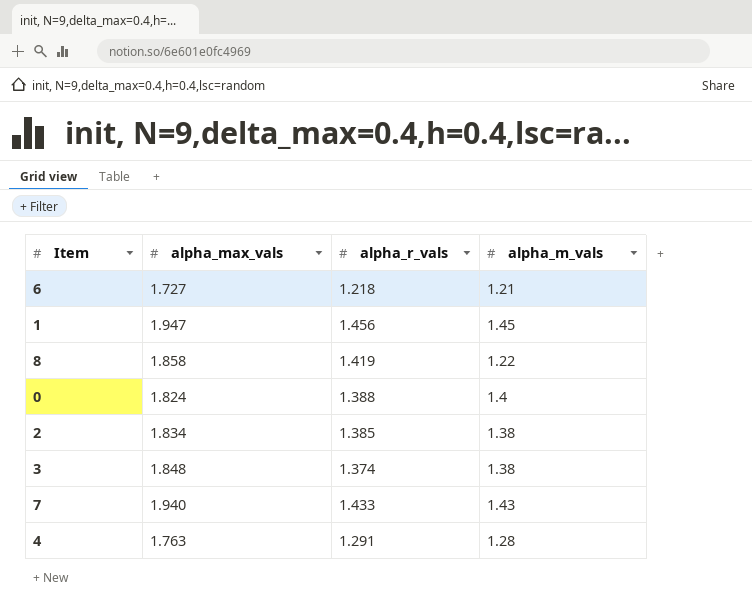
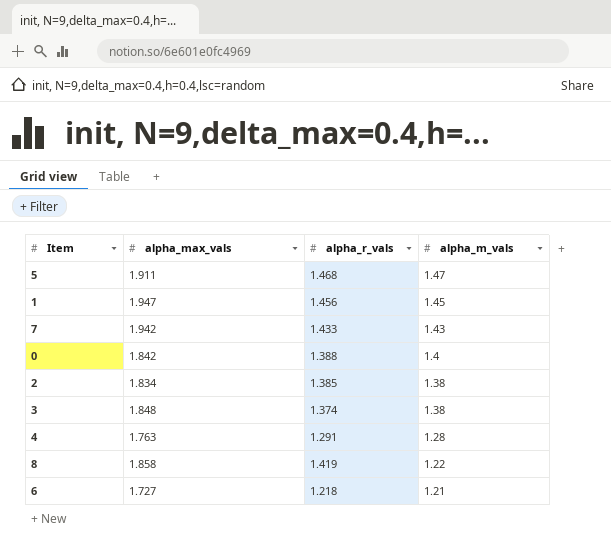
row order: none -> alpha_m_vals descending
row 5: none -> 1.911 | 1.468 | 1.47
7 | alpha_max_vals: 1.940 -> 1.942
0 | alpha_max_vals: 1.824 -> 1.842

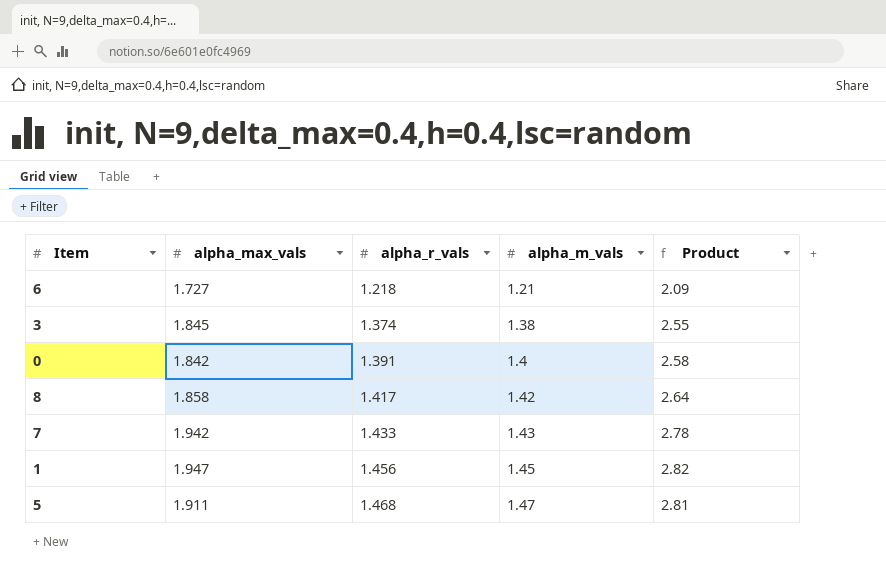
row order: alpha_m_vals descending -> alpha_r_vals ascending
column Product | formula: none -> [alpha_max_vals] * [alpha_m_vals]
row 2: 1.834 | 1.385 | 1.38 -> none
row 4: 1.763 | 1.291 | 1.28 -> none
3 | alpha_max_vals: 1.848 -> 1.845
0 | alpha_r_vals: 1.388 -> 1.391
8 | alpha_r_vals: 1.419 -> 1.417
8 | alpha_m_vals: 1.22 -> 1.42

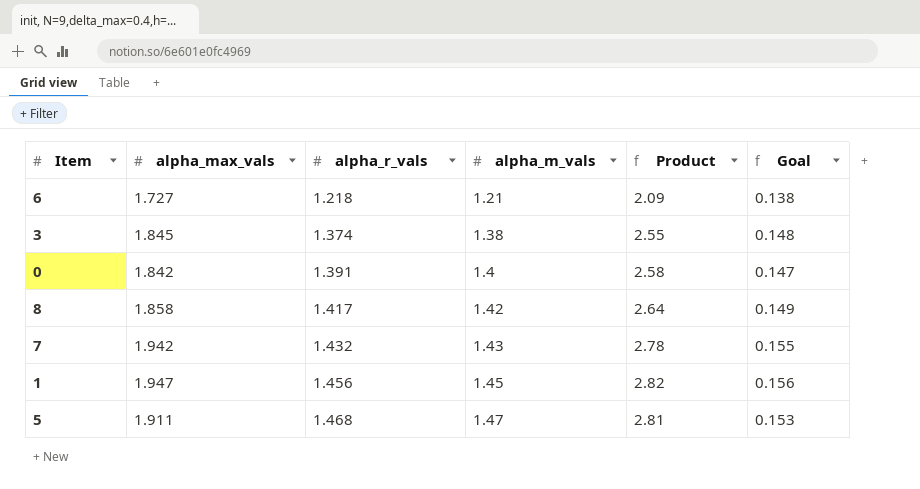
column Goal | formula: none -> [alpha_max_vals] * 0.08
7 | alpha_r_vals: 1.433 -> 1.432

